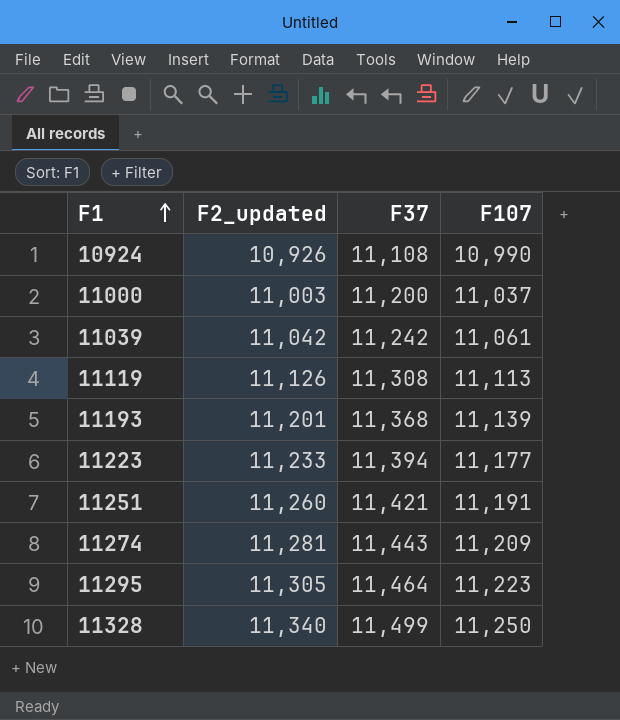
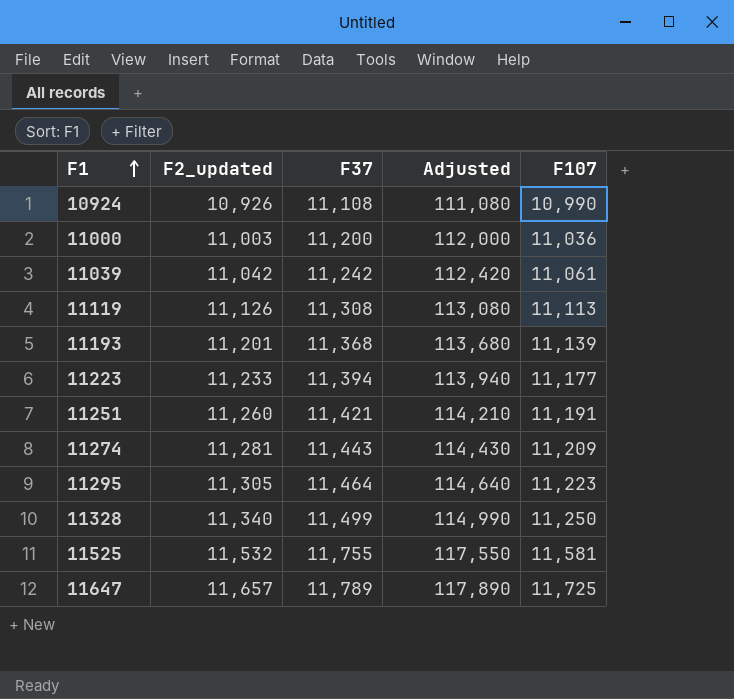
column Adjusted | formula: none -> [F37] * 10
11000 | F107: 11,037 -> 11,036
row 11525: none -> 11,532 | 11,755 | 117,550 | 11,581
row 11647: none -> 11,657 | 11,789 | 117,890 | 11,725

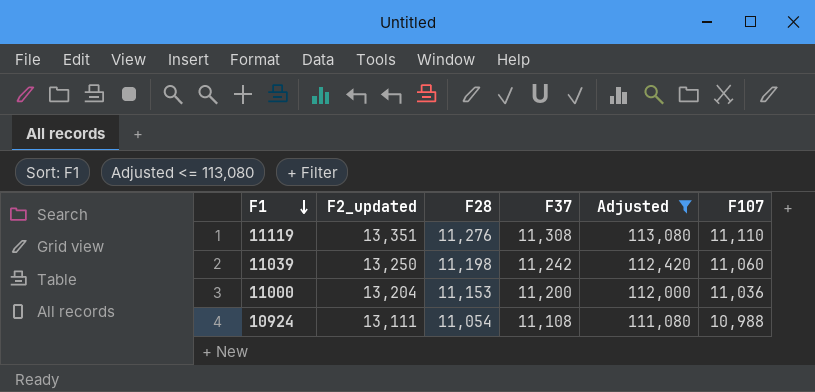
filter: none -> Adjusted <= 113,080
row order: F1 ascending -> F1 descending
column F28 | position: none -> 3
11119 | F2_updated: 11,126 -> 13,351
11119 | F107: 11,113 -> 11,110
11039 | F2_updated: 11,042 -> 13,250
11039 | F107: 11,061 -> 11,060
11000 | F2_updated: 11,003 -> 13,204
10924 | F2_updated: 10,926 -> 13,111
10924 | F107: 10,990 -> 10,988

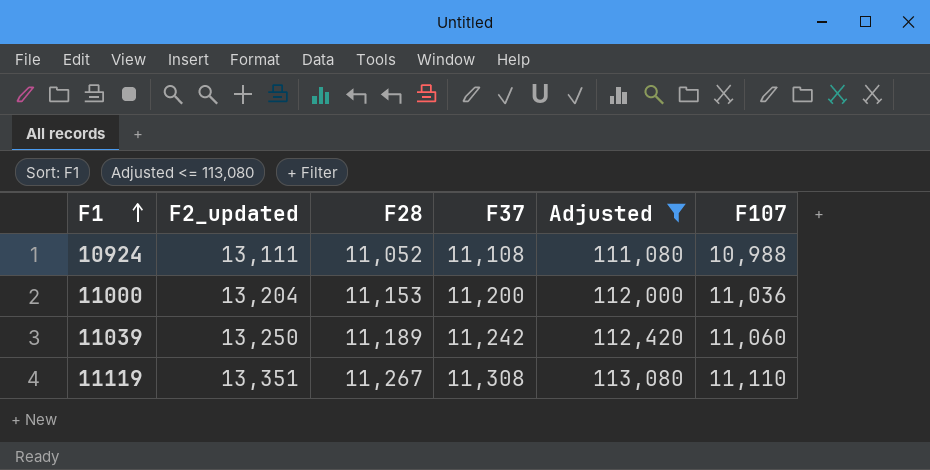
row order: F1 descending -> F1 ascending
10924 | F28: 11,054 -> 11,052
11039 | F28: 11,198 -> 11,189
11119 | F28: 11,276 -> 11,267

